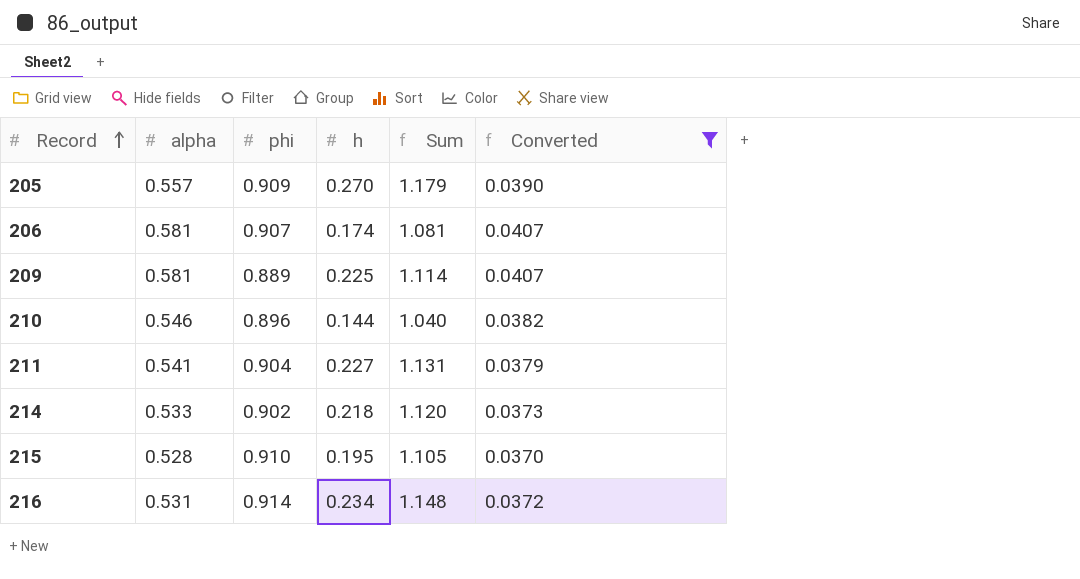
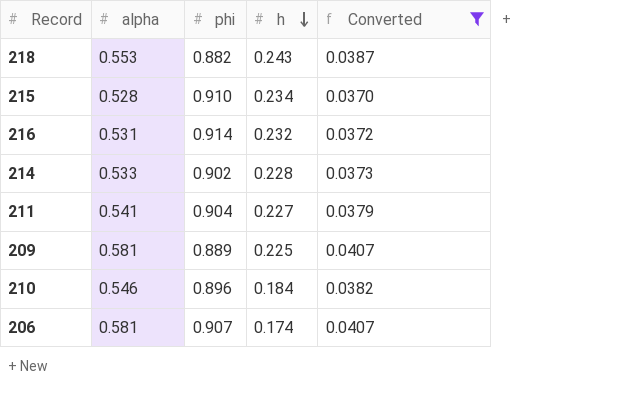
row order: Record ascending -> h descending
column Sum | formula: [phi] + [h] -> none
row 205: 0.557 | 0.909 | 0.270 | 1.179 | 0.0390 -> none
row 218: none -> 0.553 | 0.882 | 0.243 | 0.0387
215 | h: 0.195 -> 0.234
216 | h: 0.234 -> 0.232
214 | h: 0.218 -> 0.228
210 | h: 0.144 -> 0.184

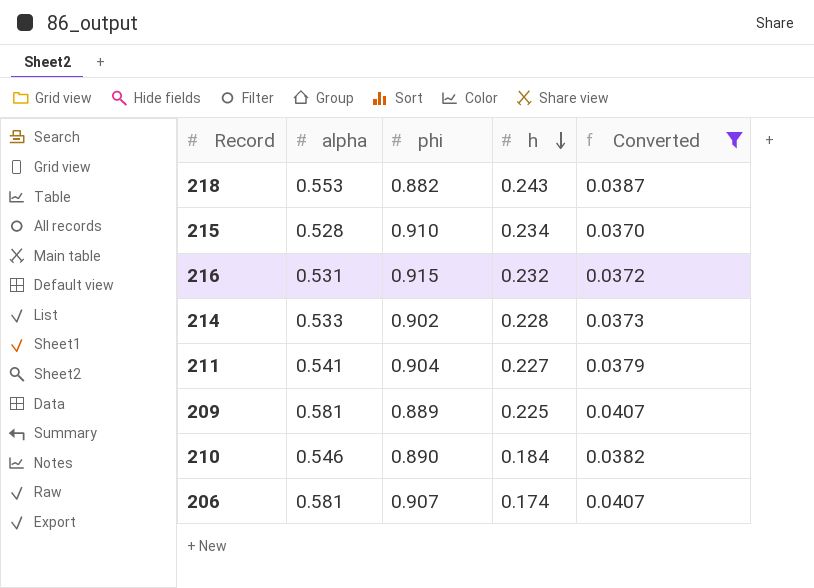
216 | phi: 0.914 -> 0.915
210 | phi: 0.896 -> 0.890

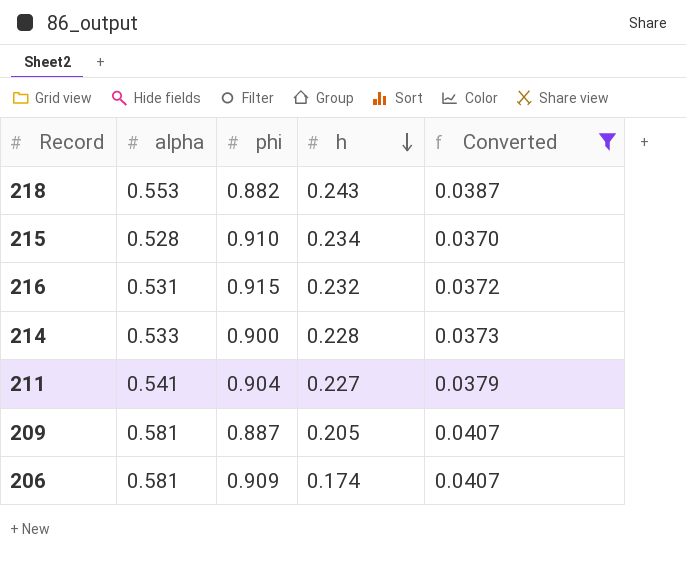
row 210: 0.546 | 0.890 | 0.184 | 0.0382 -> none
214 | phi: 0.902 -> 0.900
209 | phi: 0.889 -> 0.887
209 | h: 0.225 -> 0.205
206 | phi: 0.907 -> 0.909

